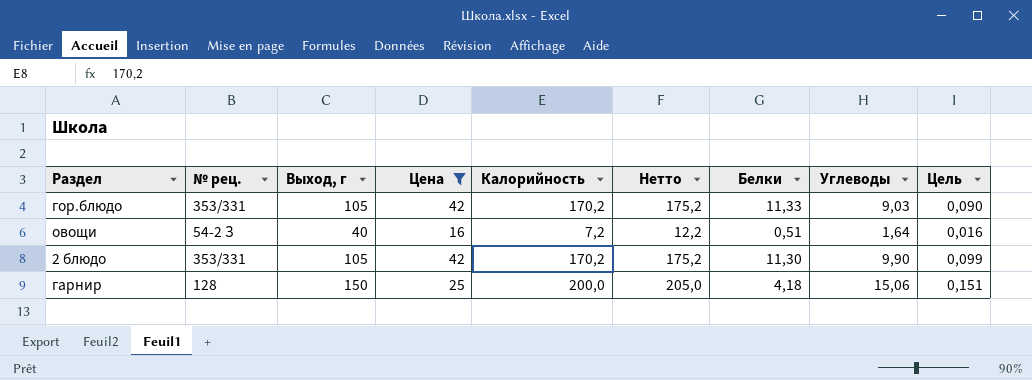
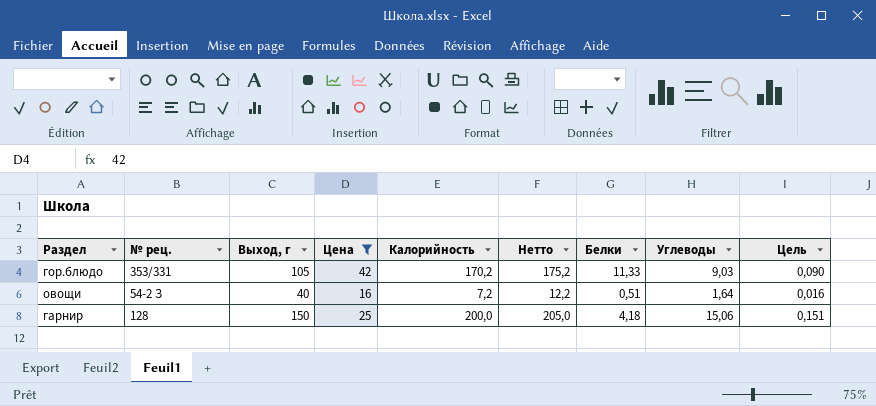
row 2 блюдо: 353/331 | 105 | 42 | 170,2 | 175,2 | 11,30 | 9,90 | 0,099 -> none

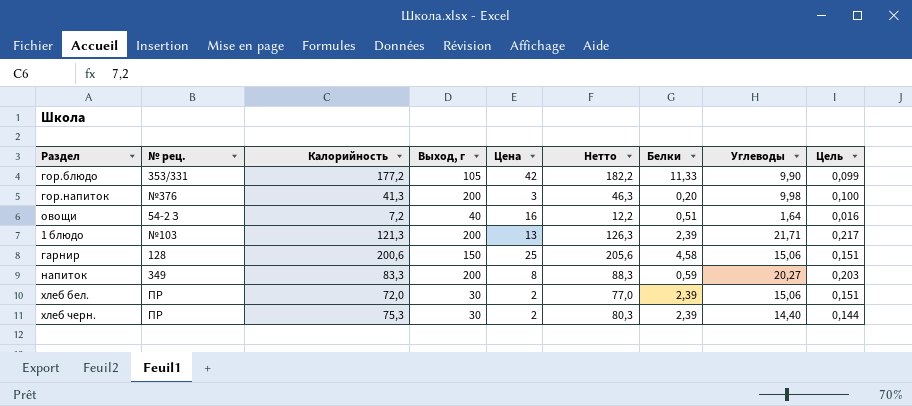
filter: Цена >= 16 -> none
column Калорийность | position: 5 -> 3
гор.блюдо | Калорийность: 170,2 -> 177,2
гор.блюдо | Нетто: 175,2 -> 182,2
гор.блюдо | Углеводы: 9,03 -> 9,90
гор.блюдо | Цель: 0,090 -> 0,099
гарнир | Калорийность: 200,0 -> 200,6
гарнир | Нетто: 205,0 -> 205,6
гарнир | Белки: 4,18 -> 4,58

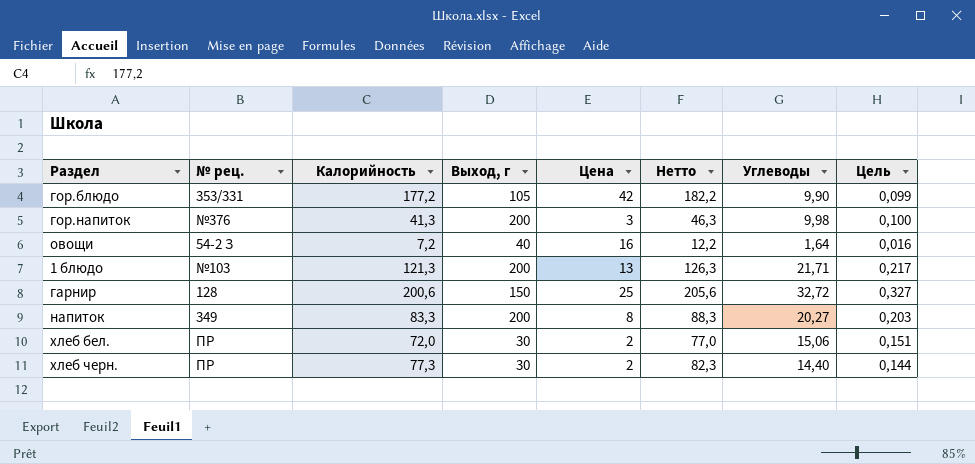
column Белки | position: 7 -> none
гарнир | Углеводы: 15,06 -> 32,72
гарнир | Цель: 0,151 -> 0,327
хлеб черн. | Калорийность: 75,3 -> 77,3
хлеб черн. | Нетто: 80,3 -> 82,3

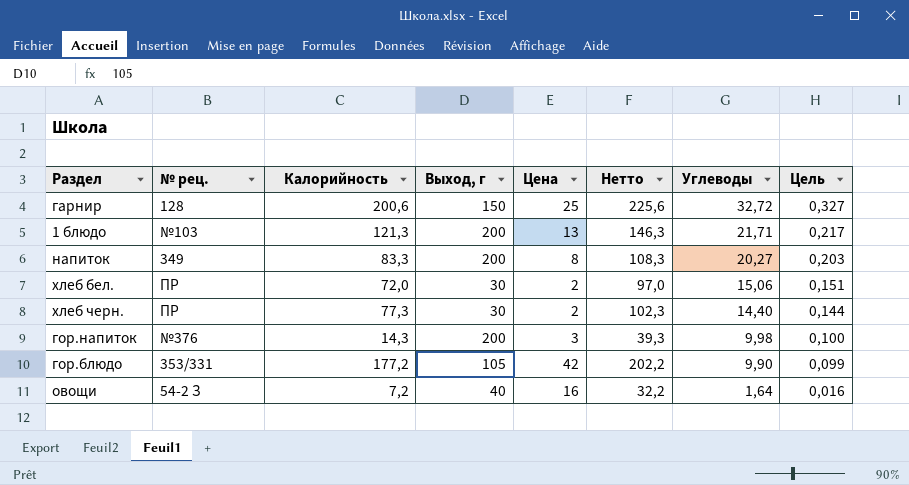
row order: none -> Углеводы descending
column Нетто | formula: [Калорийность] + 5 -> [Калорийность] + 25
гор.напиток | Калорийность: 41,3 -> 14,3

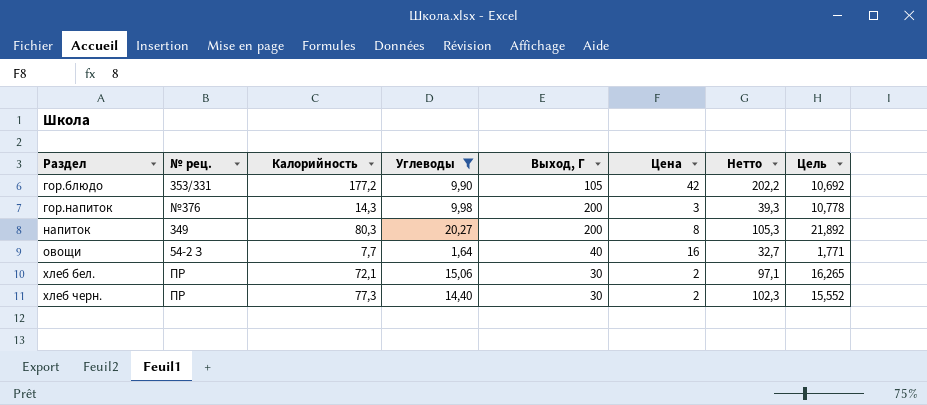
filter: none -> Углеводы <= 20,27
row order: Углеводы descending -> Раздел ascending
column Углеводы | position: 7 -> 4
column name: Выход, г -> Выход, Г
column Цель | formula: [Углеводы] * 0,01 -> [Углеводы] * 1,08
напиток | Калорийность: 83,3 -> 80,3
напиток | Нетто: 108,3 -> 105,3
овощи | Калорийность: 7,2 -> 7,7
овощи | Нетто: 32,2 -> 32,7
хлеб бел. | Калорийность: 72,0 -> 72,1
хлеб бел. | Нетто: 97,0 -> 97,1

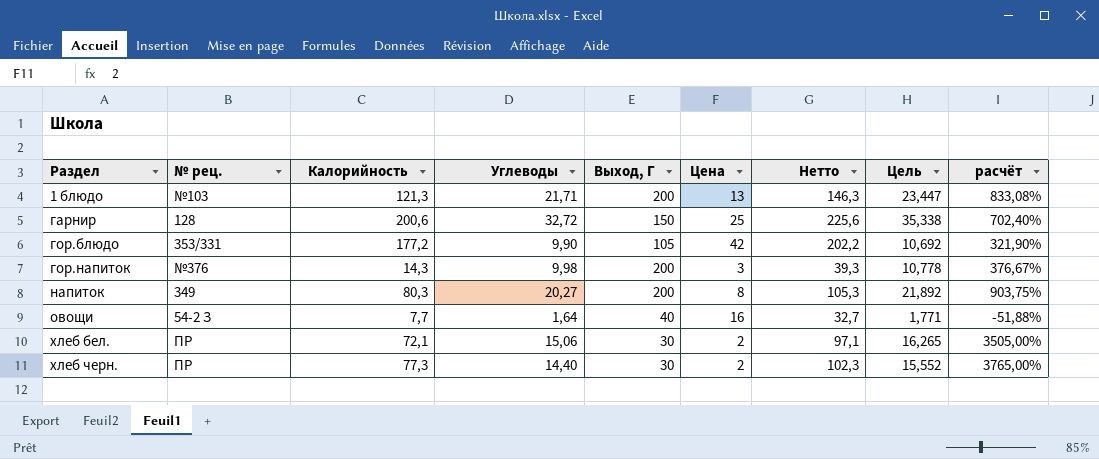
filter: Углеводы <= 20,27 -> none
column расчёт | formula: none -> ([Калорийность] - [Цена]) / [Цена]

